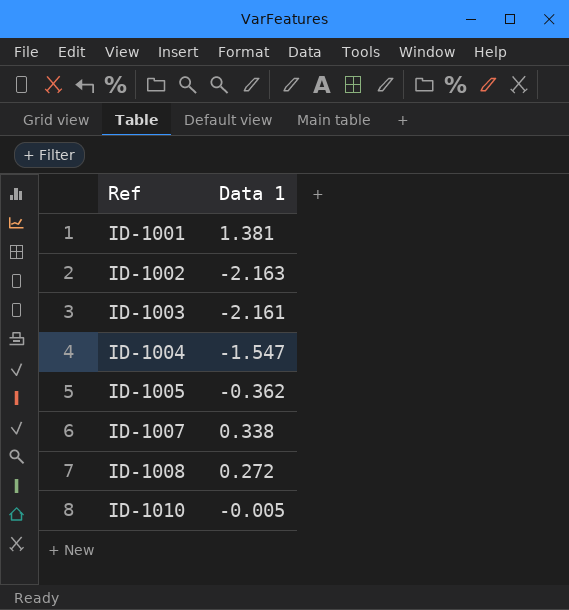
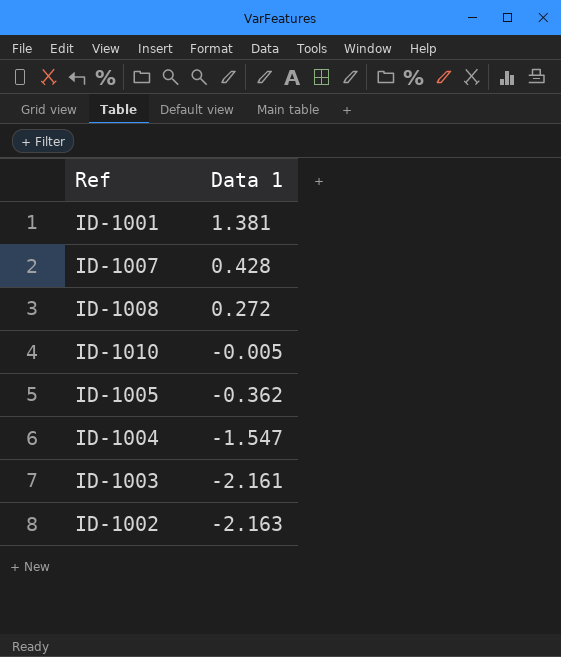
row order: Ref ascending -> Data 1 descending
ID-1007 | Data 1: 0.338 -> 0.428

